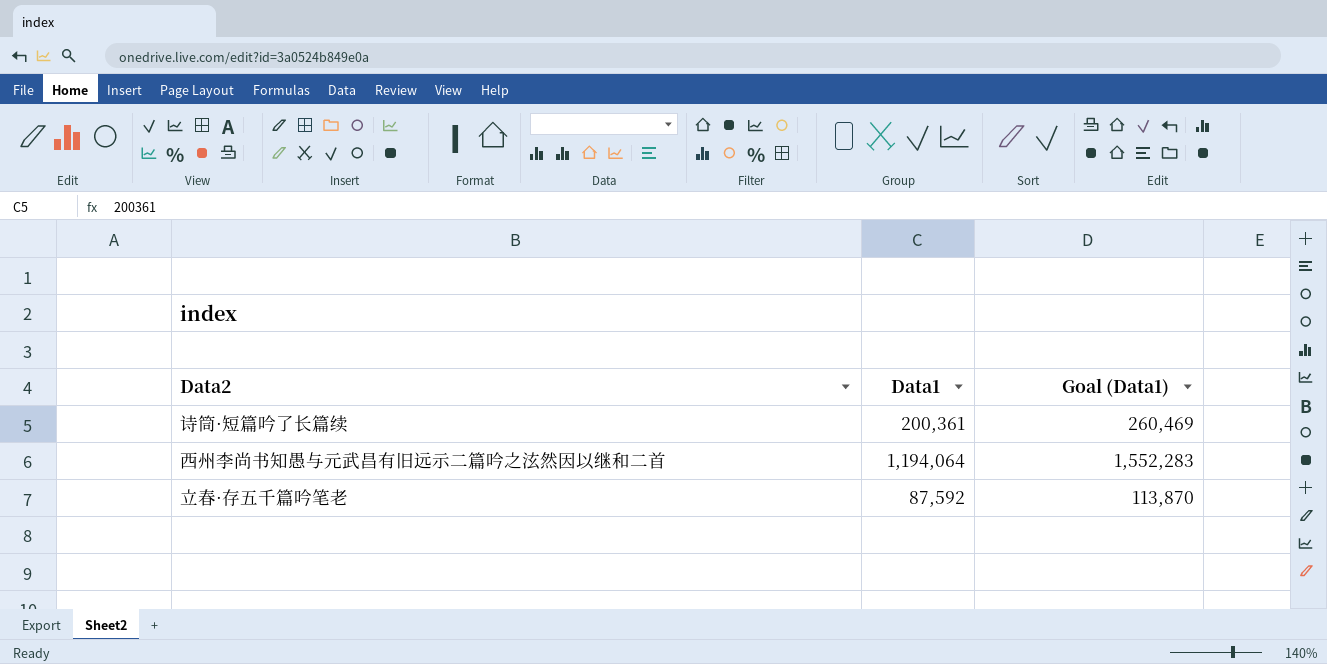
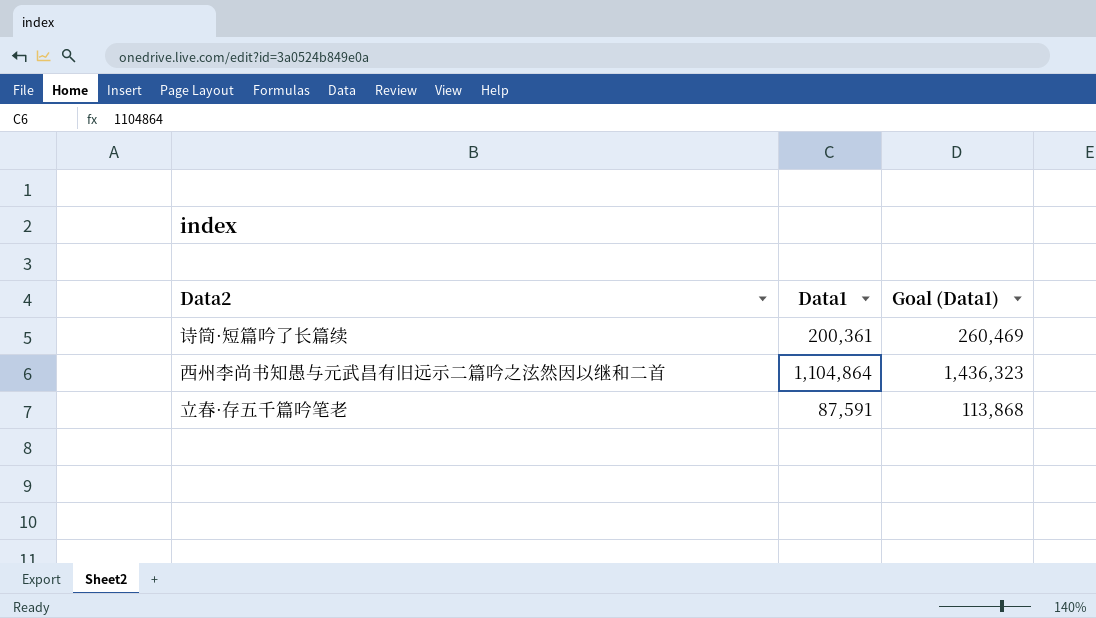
西州李尚书知愚与元武昌有旧远示二篇吟之泫然因以继和二首 | Data1: 1,194,064 -> 1,104,864
西州李尚书知愚与元武昌有旧远示二篇吟之泫然因以继和二首 | Goal (Data1): 1,552,283 -> 1,436,323
立春·存五千篇吟笔老 | Data1: 87,592 -> 87,591
立春·存五千篇吟笔老 | Goal (Data1): 113,870 -> 113,868

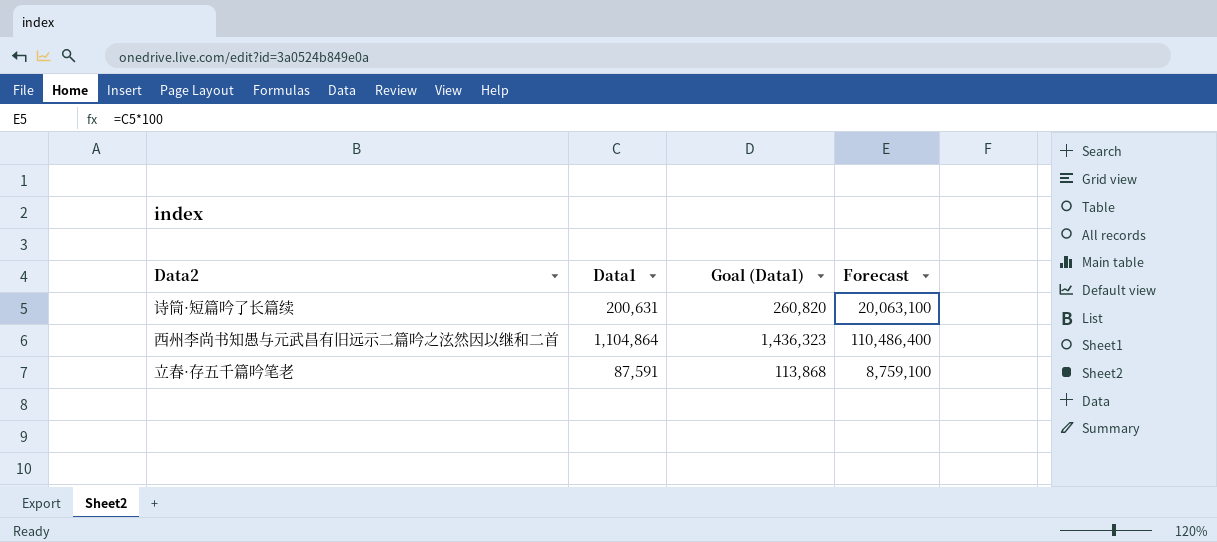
column Forecast | formula: none -> [Data1] * 100
诗筒·短篇吟了长篇续 | Data1: 200,361 -> 200,631
诗筒·短篇吟了长篇续 | Goal (Data1): 260,469 -> 260,820

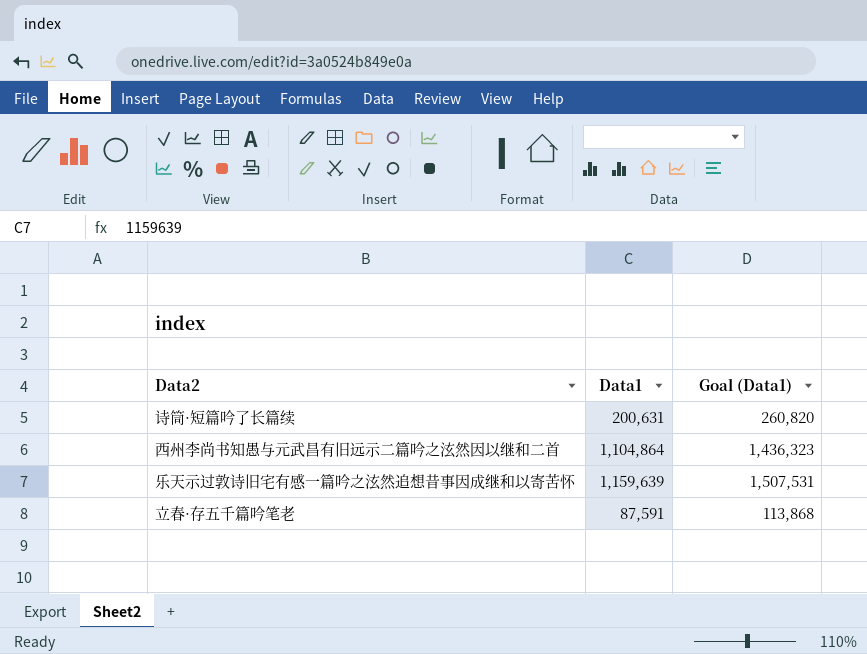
column Forecast | formula: [Data1] * 100 -> none
row 乐天示过敦诗旧宅有感一篇吟之泫然追想昔事因成继和以寄苦怀: none -> 1,159,639 | 1,507,531

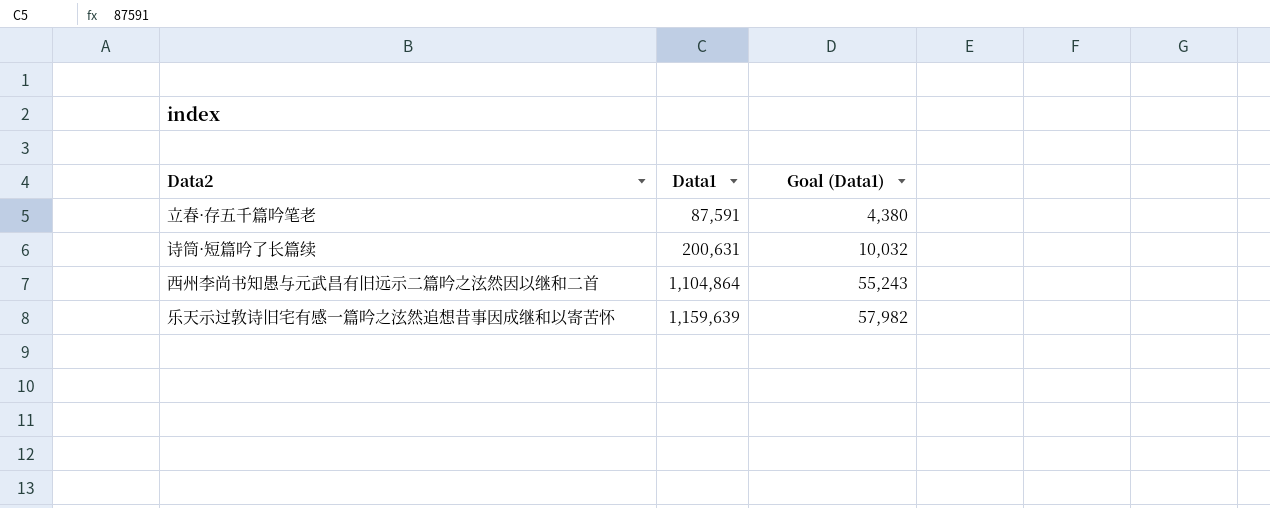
row order: none -> Data1 ascending
column Goal (Data1) | formula: [Data1] * 1.3 -> [Data1] * 0.05

